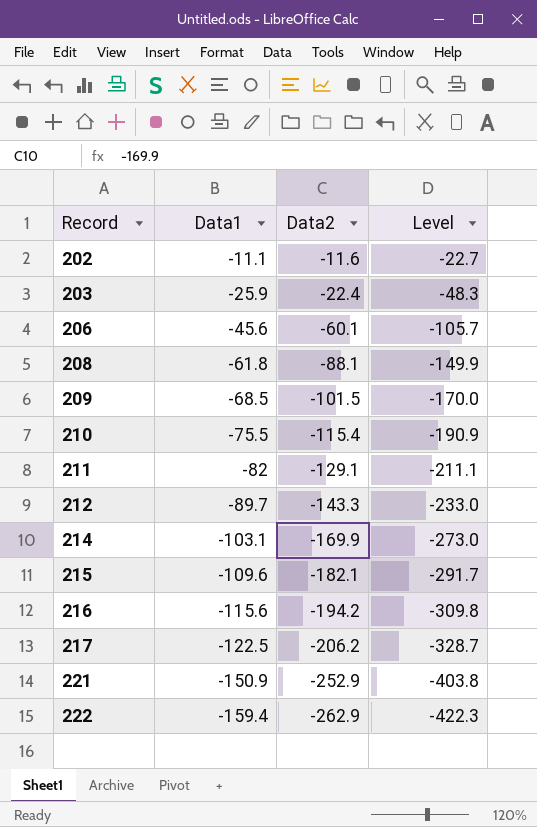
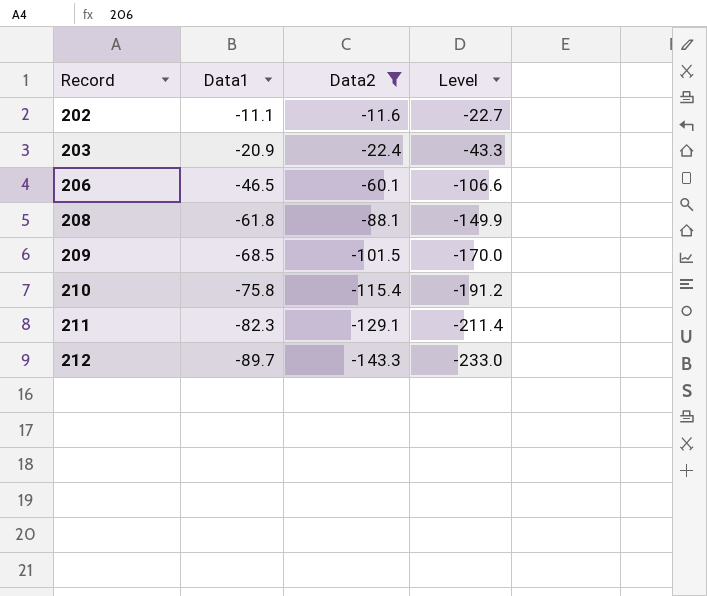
filter: none -> Data2 >= -143.3
203 | Data1: -25.9 -> -20.9
203 | Level: -48.3 -> -43.3
206 | Data1: -45.6 -> -46.5
206 | Level: -105.7 -> -106.6
210 | Data1: -75.5 -> -75.8
210 | Level: -190.9 -> -191.2
211 | Data1: -82 -> -82.3
211 | Level: -211.1 -> -211.4

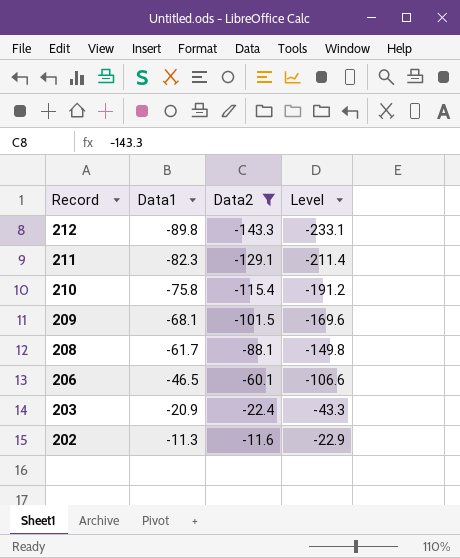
row order: Record ascending -> Record descending
212 | Data1: -89.7 -> -89.8
212 | Level: -233.0 -> -233.1
209 | Data1: -68.5 -> -68.1
209 | Level: -170.0 -> -169.6
208 | Data1: -61.8 -> -61.7
208 | Level: -149.9 -> -149.8
202 | Data1: -11.1 -> -11.3
202 | Level: -22.7 -> -22.9

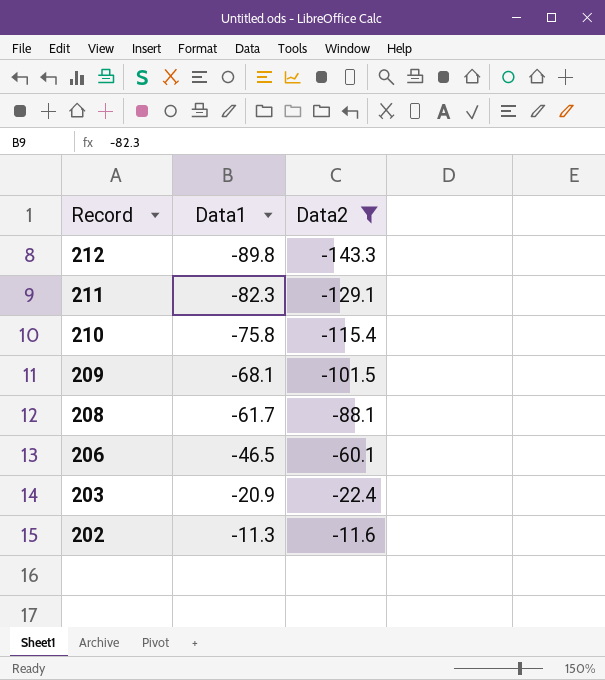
column Level | formula: [Data1] + [Data2] -> none

